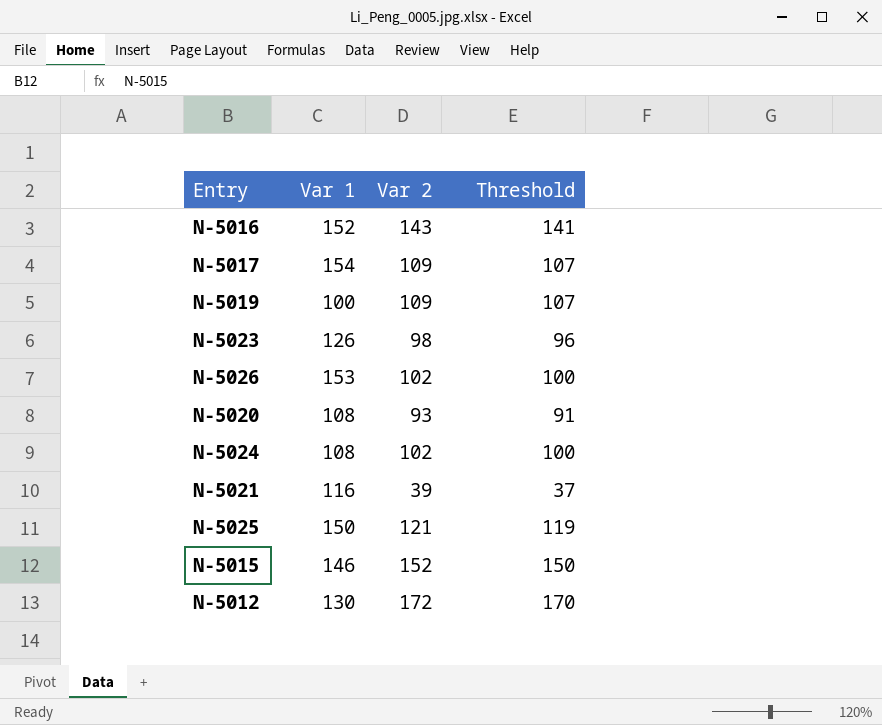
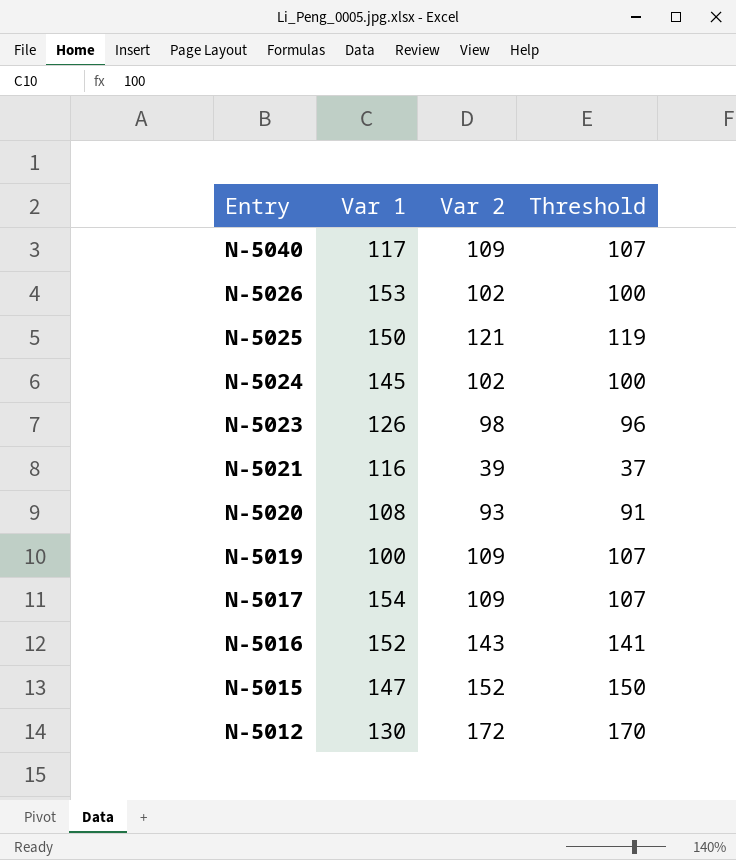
row order: none -> Entry descending
row N-5040: none -> 117 | 109 | 107
N-5024 | Var 1: 108 -> 145
N-5015 | Var 1: 146 -> 147

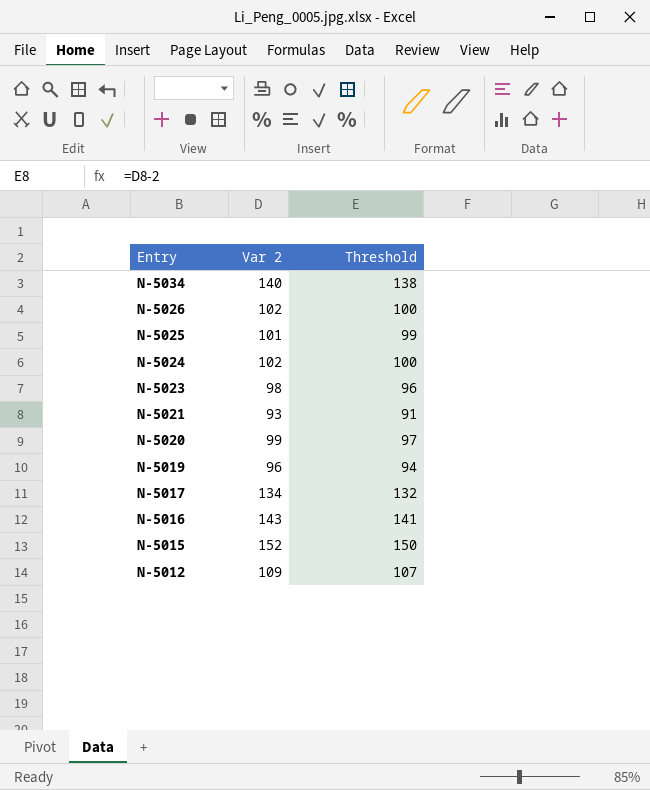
column Var 1 | position: 2 -> none
row N-5040: 117 | 109 | 107 -> none
row N-5034: none -> 140 | 138
N-5025 | Var 2: 121 -> 101
N-5025 | Threshold: 119 -> 99
N-5021 | Var 2: 39 -> 93
N-5021 | Threshold: 37 -> 91
N-5020 | Var 2: 93 -> 99
N-5020 | Threshold: 91 -> 97
N-5019 | Var 2: 109 -> 96
N-5019 | Threshold: 107 -> 94
N-5017 | Var 2: 109 -> 134
N-5017 | Threshold: 107 -> 132
N-5012 | Var 2: 172 -> 109
N-5012 | Threshold: 170 -> 107

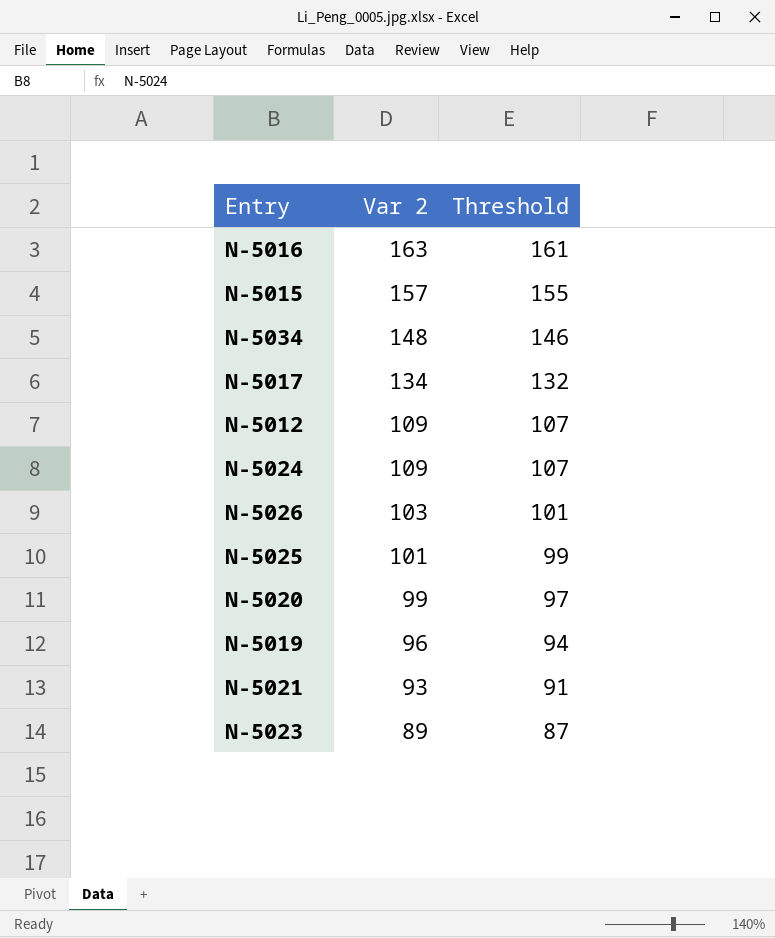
row order: Entry descending -> Var 2 descending
N-5016 | Var 2: 143 -> 163
N-5016 | Threshold: 141 -> 161
N-5015 | Var 2: 152 -> 157
N-5015 | Threshold: 150 -> 155
N-5034 | Var 2: 140 -> 148
N-5034 | Threshold: 138 -> 146
N-5024 | Var 2: 102 -> 109
N-5024 | Threshold: 100 -> 107
N-5026 | Var 2: 102 -> 103
N-5026 | Threshold: 100 -> 101
N-5023 | Var 2: 98 -> 89
N-5023 | Threshold: 96 -> 87

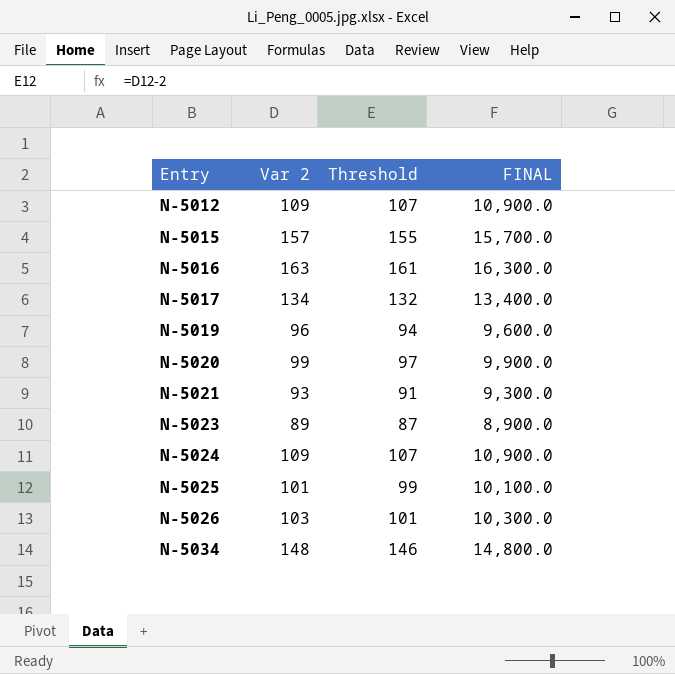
row order: Var 2 descending -> Entry ascending
column FINAL | formula: none -> [Var 2] * 100

